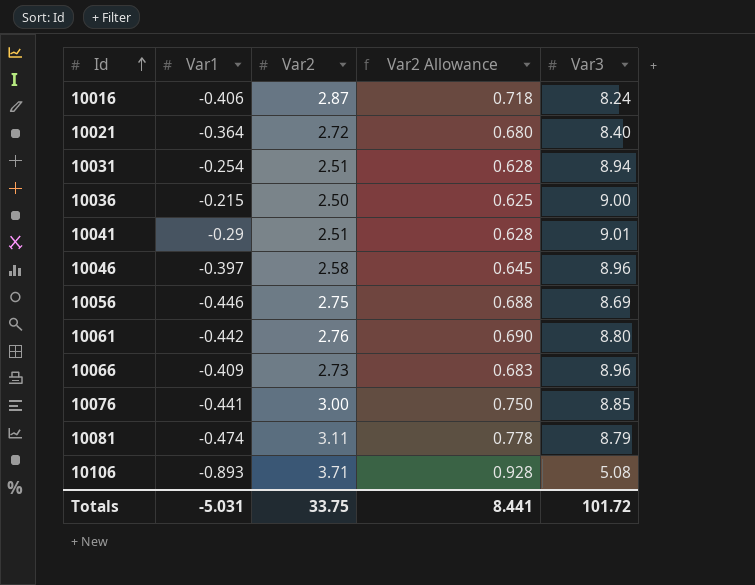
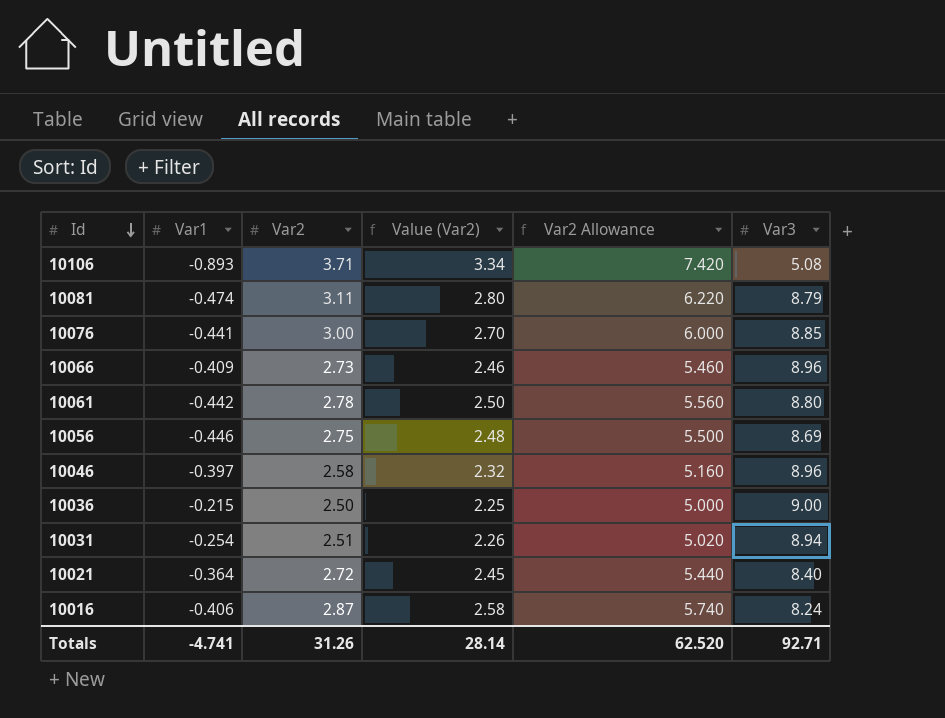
row order: Id ascending -> Id descending
column Value (Var2) | formula: none -> [Var2] * 0.9
column Var2 Allowance | formula: [Var2] * 0.25 -> [Var2] * 2
row 10041: -0.29 | 2.51 | 0.628 | 9.01 -> none
10061 | Var2: 2.76 -> 2.78
Totals | Var1: -5.031 -> -4.741
Totals | Var2: 33.75 -> 31.26
Totals | Var2 Allowance: 8.441 -> 62.520
Totals | Var3: 101.72 -> 92.71

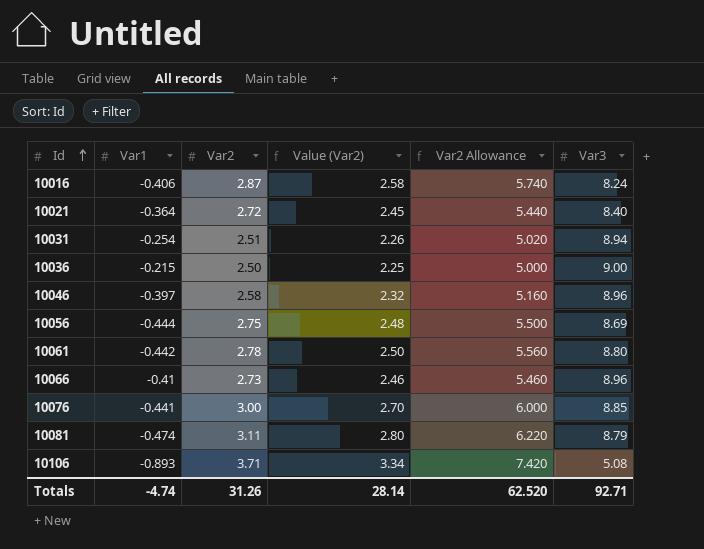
row order: Id descending -> Id ascending
10056 | Var1: -0.446 -> -0.444
10066 | Var1: -0.409 -> -0.41
Totals | Var1: -4.741 -> -4.74

